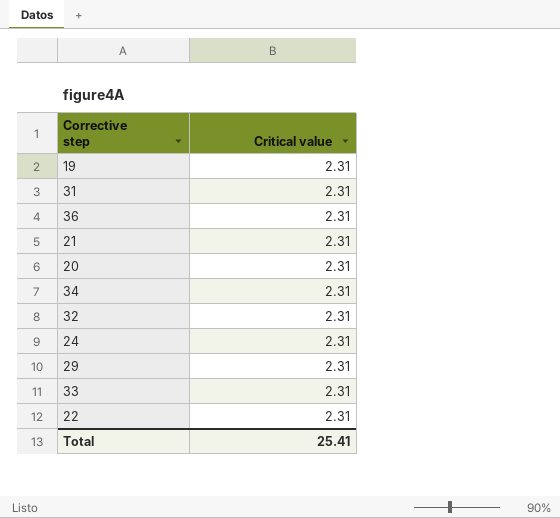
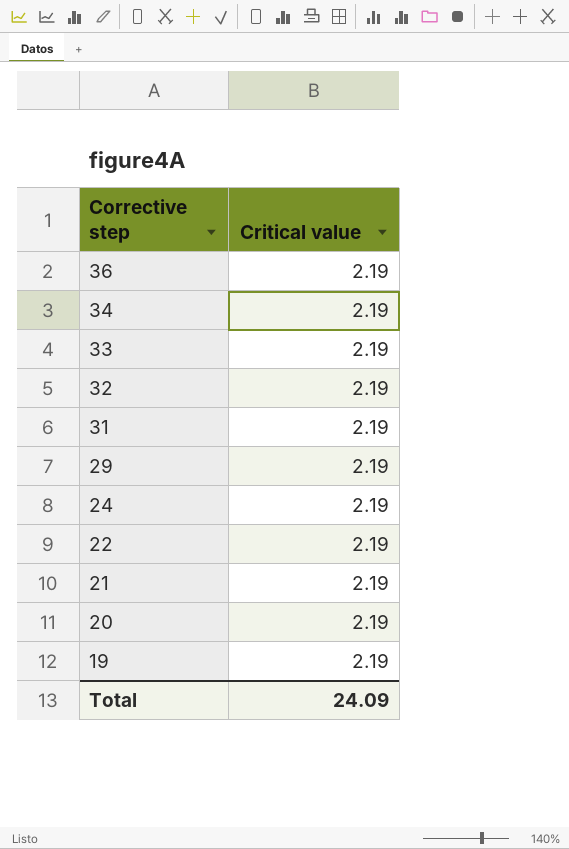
row order: none -> Corrective step descending
36 | Critical value: 2.31 -> 2.19
34 | Critical value: 2.31 -> 2.19
33 | Critical value: 2.31 -> 2.19
32 | Critical value: 2.31 -> 2.19
31 | Critical value: 2.31 -> 2.19
29 | Critical value: 2.31 -> 2.19
24 | Critical value: 2.31 -> 2.19
22 | Critical value: 2.31 -> 2.19
21 | Critical value: 2.31 -> 2.19
20 | Critical value: 2.31 -> 2.19
19 | Critical value: 2.31 -> 2.19
Total | Critical value: 25.41 -> 24.09

